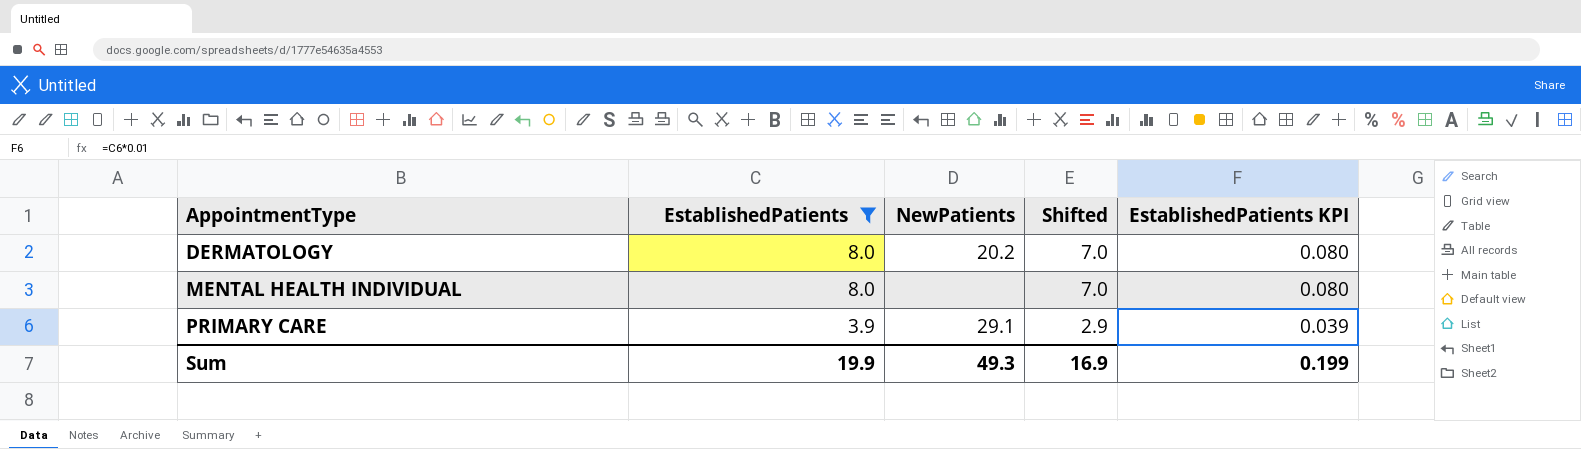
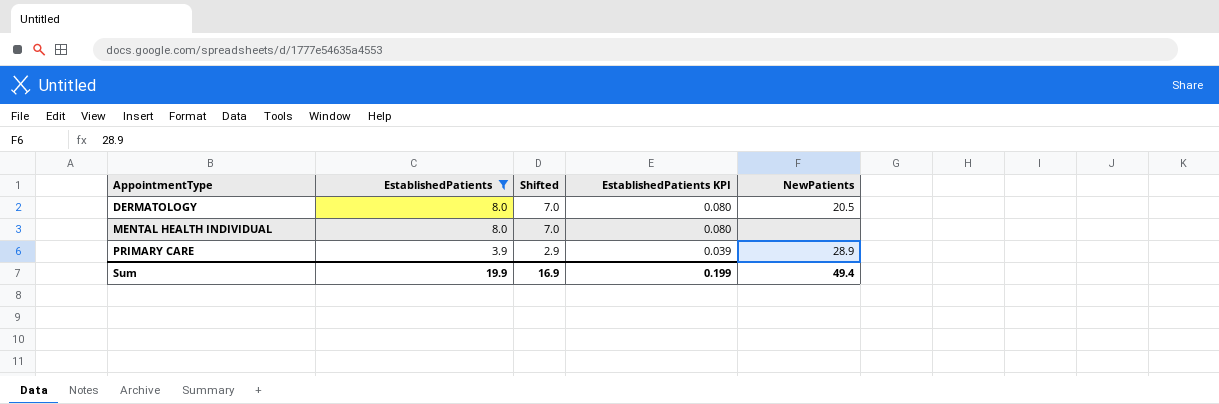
column NewPatients | position: 3 -> 5
DERMATOLOGY | NewPatients: 20.2 -> 20.5
PRIMARY CARE | NewPatients: 29.1 -> 28.9
Sum | NewPatients: 49.3 -> 49.4

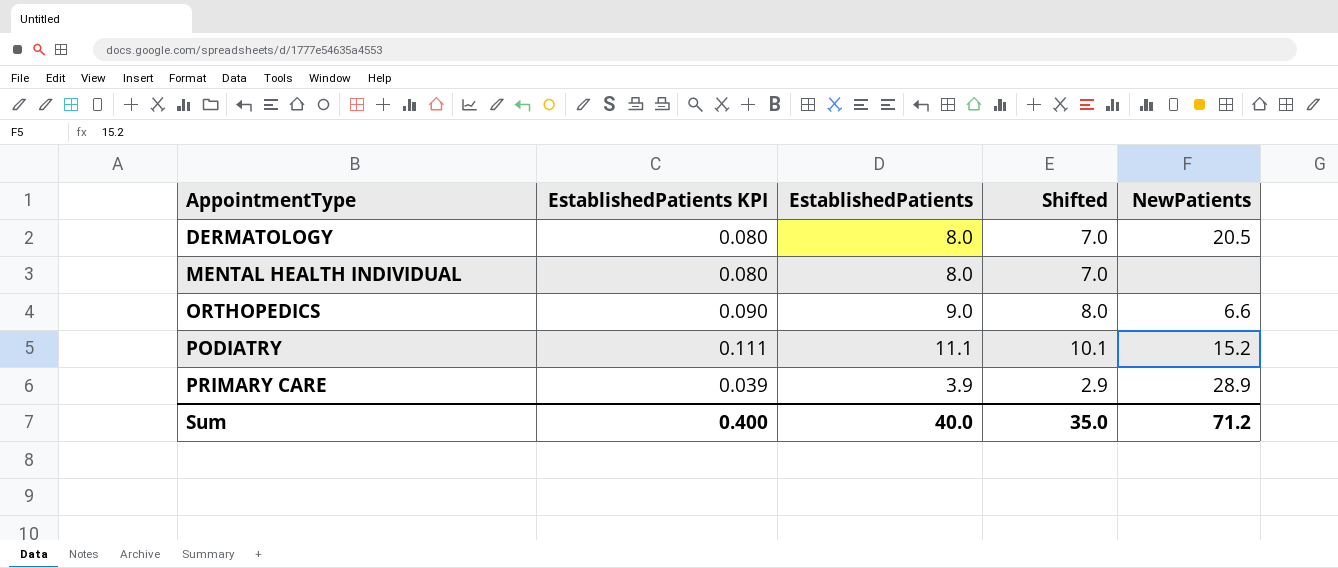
filter: EstablishedPatients <= 8.0 -> none
column EstablishedPatients KPI | position: 4 -> 2
Sum | EstablishedPatients KPI: 0.199 -> 0.400
Sum | EstablishedPatients: 19.9 -> 40.0
Sum | Shifted: 16.9 -> 35.0
Sum | NewPatients: 49.4 -> 71.2

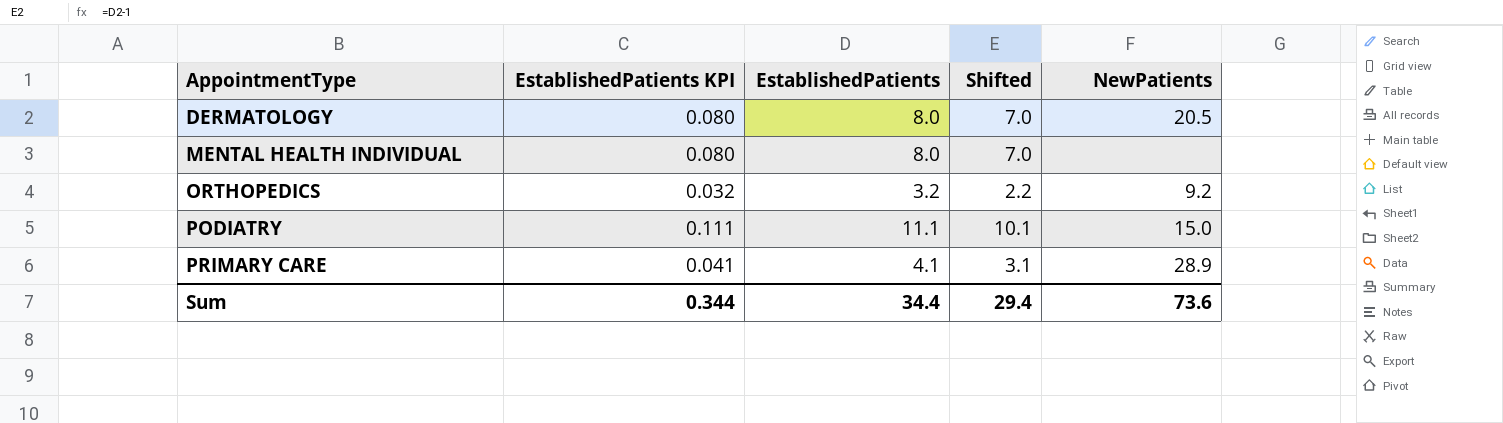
ORTHOPEDICS | EstablishedPatients KPI: 0.090 -> 0.032
ORTHOPEDICS | EstablishedPatients: 9.0 -> 3.2
ORTHOPEDICS | Shifted: 8.0 -> 2.2
ORTHOPEDICS | NewPatients: 6.6 -> 9.2
PODIATRY | NewPatients: 15.2 -> 15.0
PRIMARY CARE | EstablishedPatients KPI: 0.039 -> 0.041
PRIMARY CARE | EstablishedPatients: 3.9 -> 4.1
PRIMARY CARE | Shifted: 2.9 -> 3.1
Sum | EstablishedPatients KPI: 0.400 -> 0.344
Sum | EstablishedPatients: 40.0 -> 34.4
Sum | Shifted: 35.0 -> 29.4
Sum | NewPatients: 71.2 -> 73.6

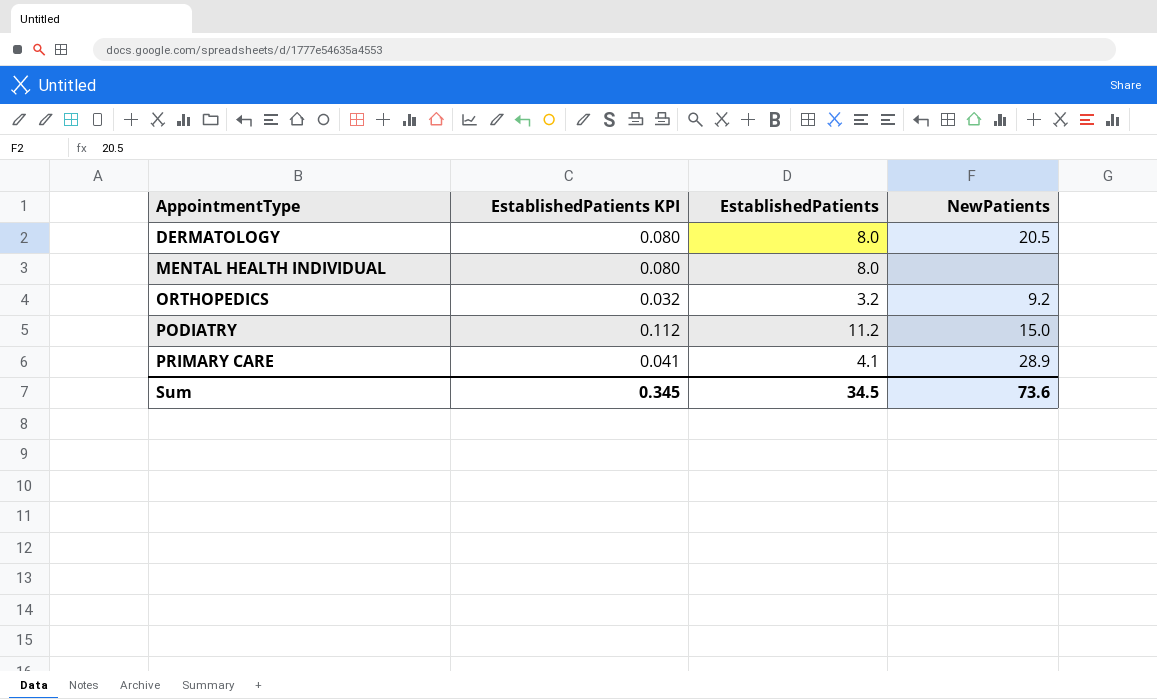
column Shifted | formula: [EstablishedPatients] - 1 -> none
PODIATRY | EstablishedPatients KPI: 0.111 -> 0.112
PODIATRY | EstablishedPatients: 11.1 -> 11.2
Sum | EstablishedPatients KPI: 0.344 -> 0.345
Sum | EstablishedPatients: 34.4 -> 34.5

